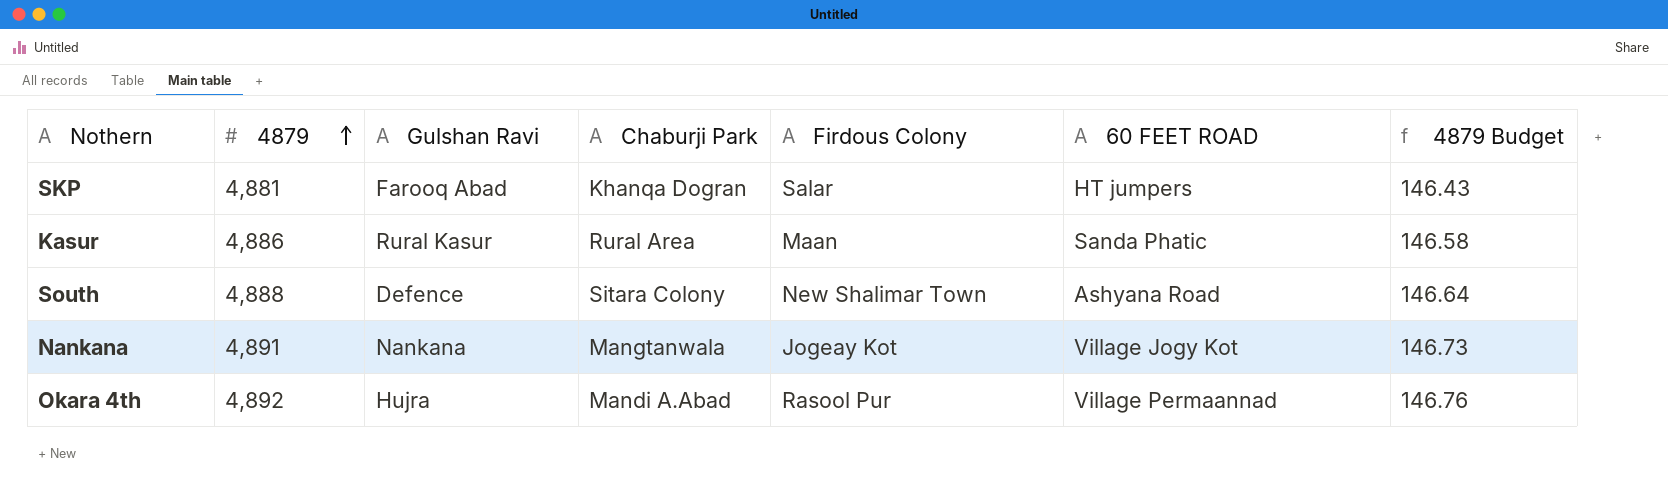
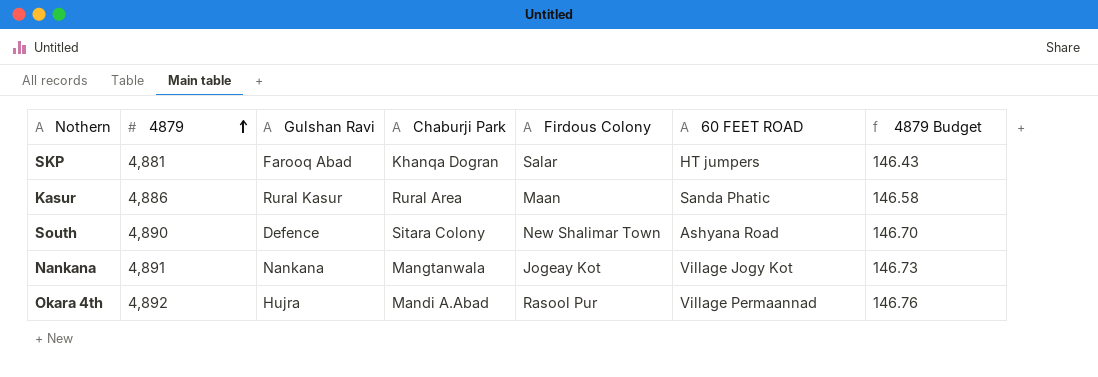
South | 4879: 4,888 -> 4,890
South | 4879 Budget: 146.64 -> 146.70

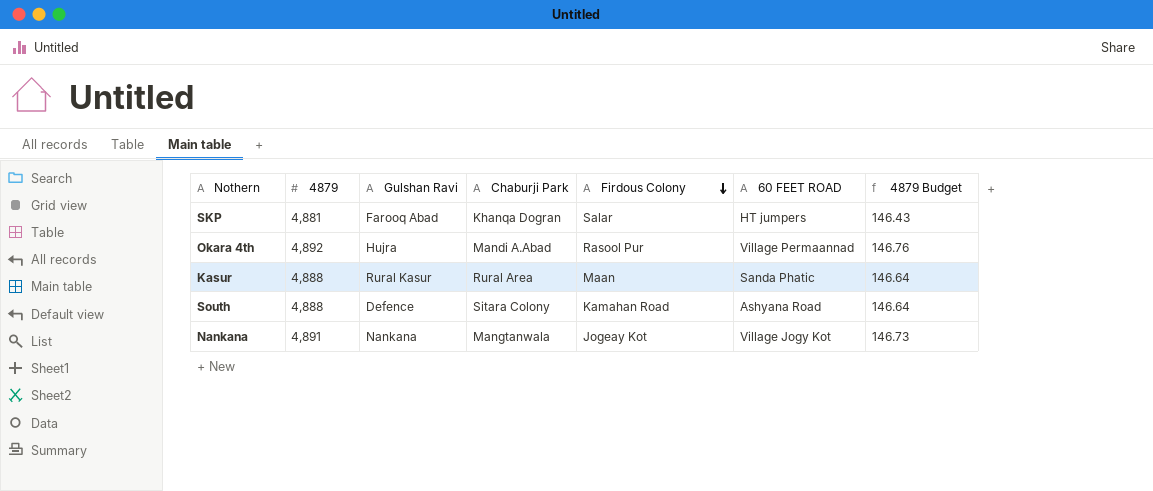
row order: 4879 ascending -> Firdous Colony descending
Kasur | 4879: 4,886 -> 4,888
Kasur | 4879 Budget: 146.58 -> 146.64
South | 4879: 4,890 -> 4,888
South | Firdous Colony: New Shalimar Town -> Kamahan Road
South | 4879 Budget: 146.70 -> 146.64

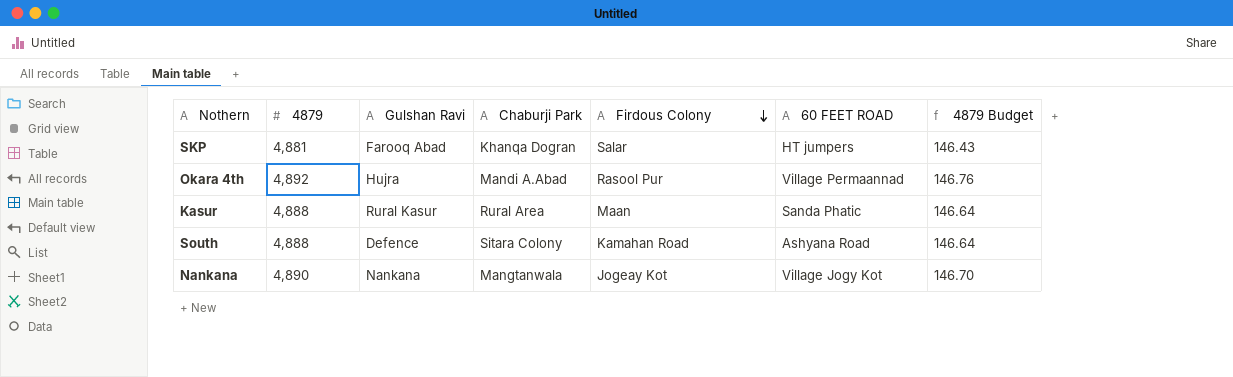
Nankana | 4879: 4,891 -> 4,890
Nankana | 4879 Budget: 146.73 -> 146.70

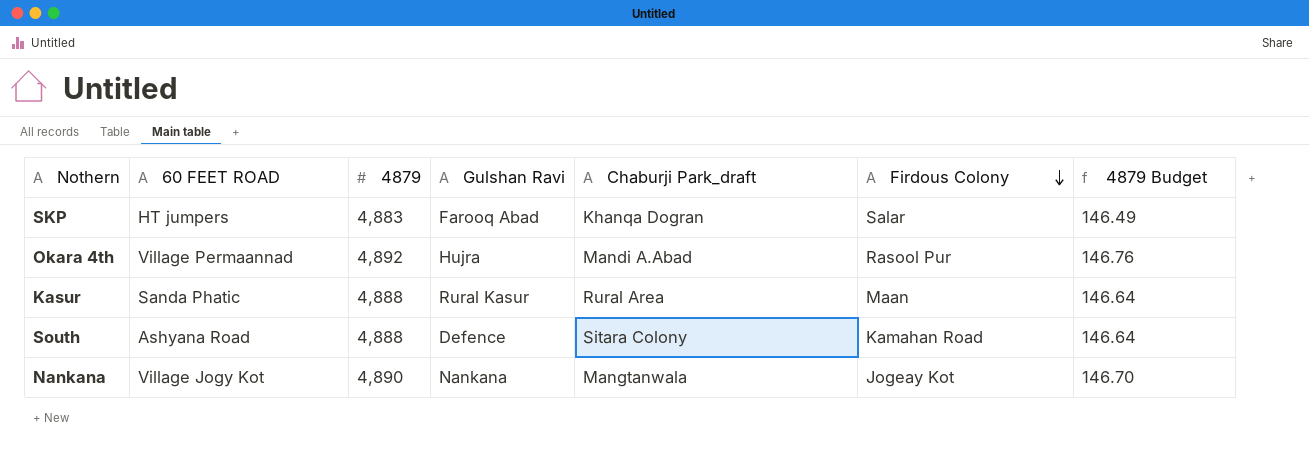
column 60 FEET ROAD | position: 6 -> 2
column name: Chaburji Park -> Chaburji Park_draft
SKP | 4879: 4,881 -> 4,883
SKP | 4879 Budget: 146.43 -> 146.49

